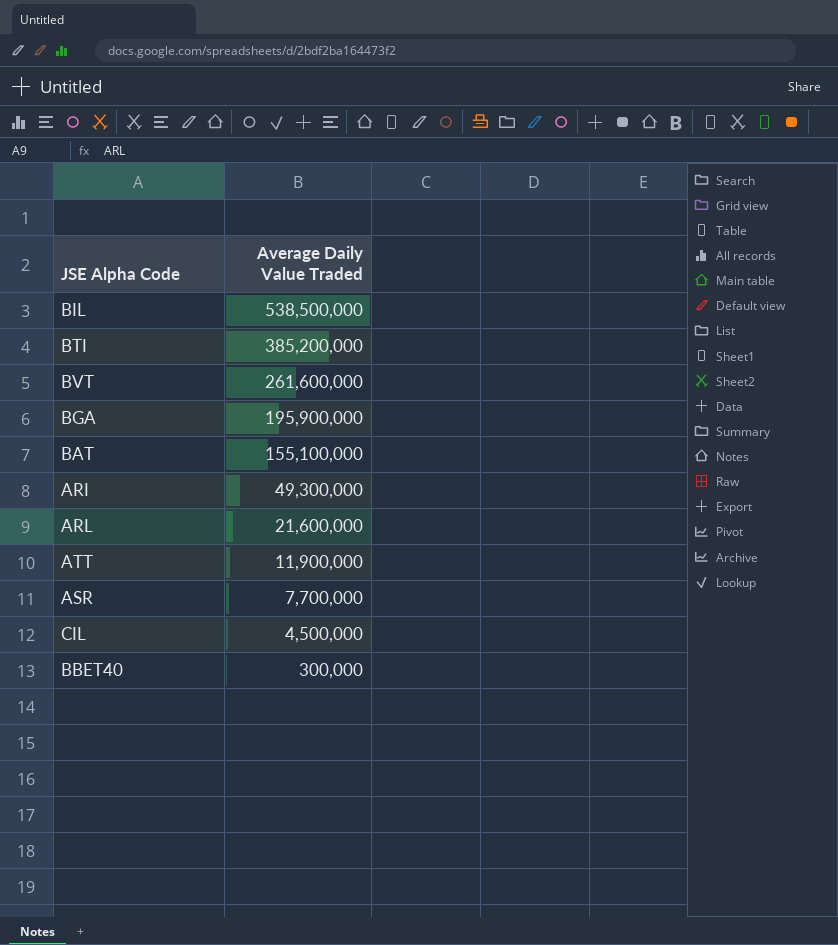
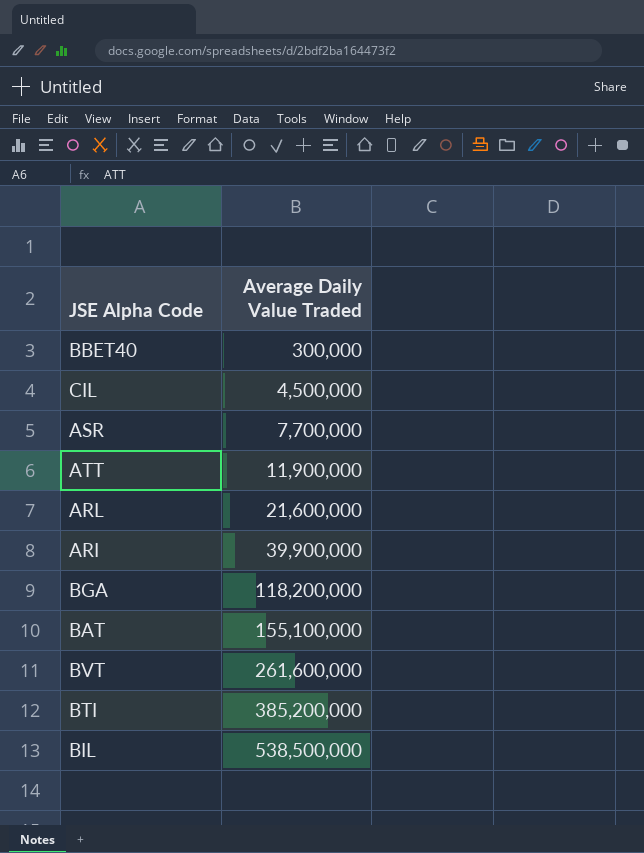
row order: Average Daily Value Traded descending -> Average Daily Value Traded ascending
ARI | Average Daily Value Traded: 49,300,000 -> 39,900,000
BGA | Average Daily Value Traded: 195,900,000 -> 118,200,000

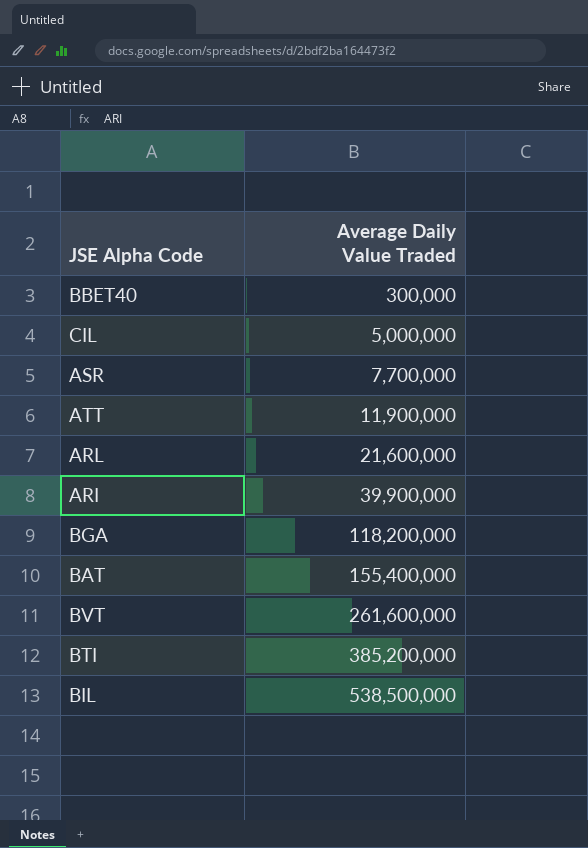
CIL | Average Daily Value Traded: 4,500,000 -> 5,000,000
BAT | Average Daily Value Traded: 155,100,000 -> 155,400,000

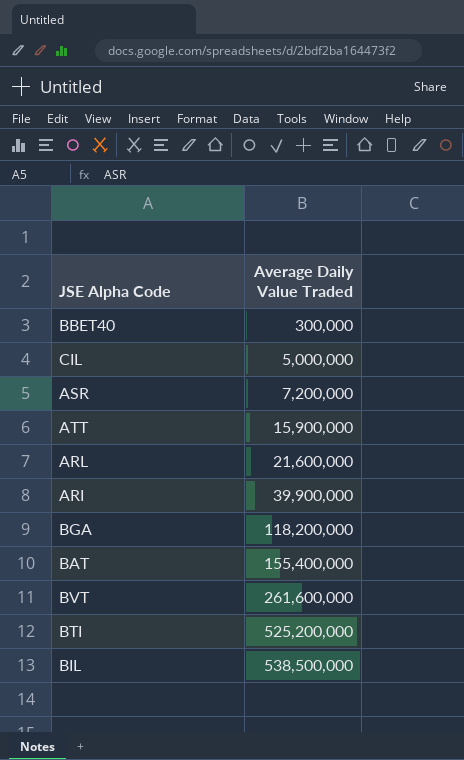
ASR | Average Daily Value Traded: 7,700,000 -> 7,200,000
ATT | Average Daily Value Traded: 11,900,000 -> 15,900,000
BTI | Average Daily Value Traded: 385,200,000 -> 525,200,000

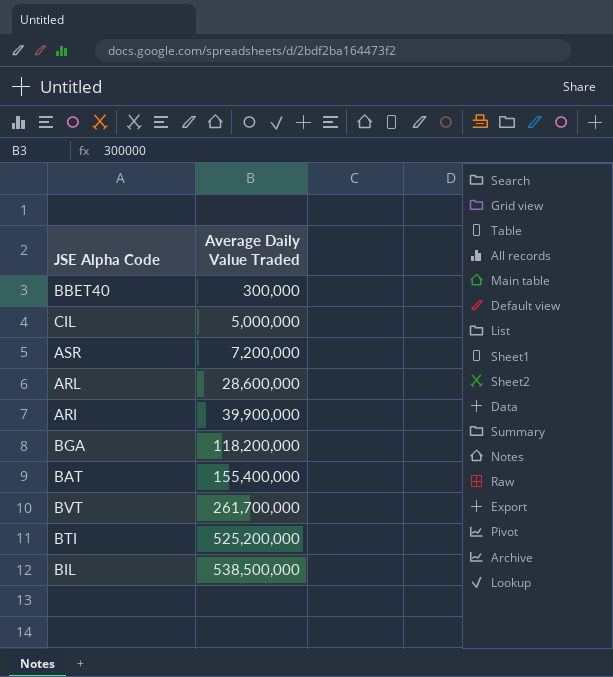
row ATT: 15,900,000 -> none
ARL | Average Daily Value Traded: 21,600,000 -> 28,600,000
BVT | Average Daily Value Traded: 261,600,000 -> 261,700,000

